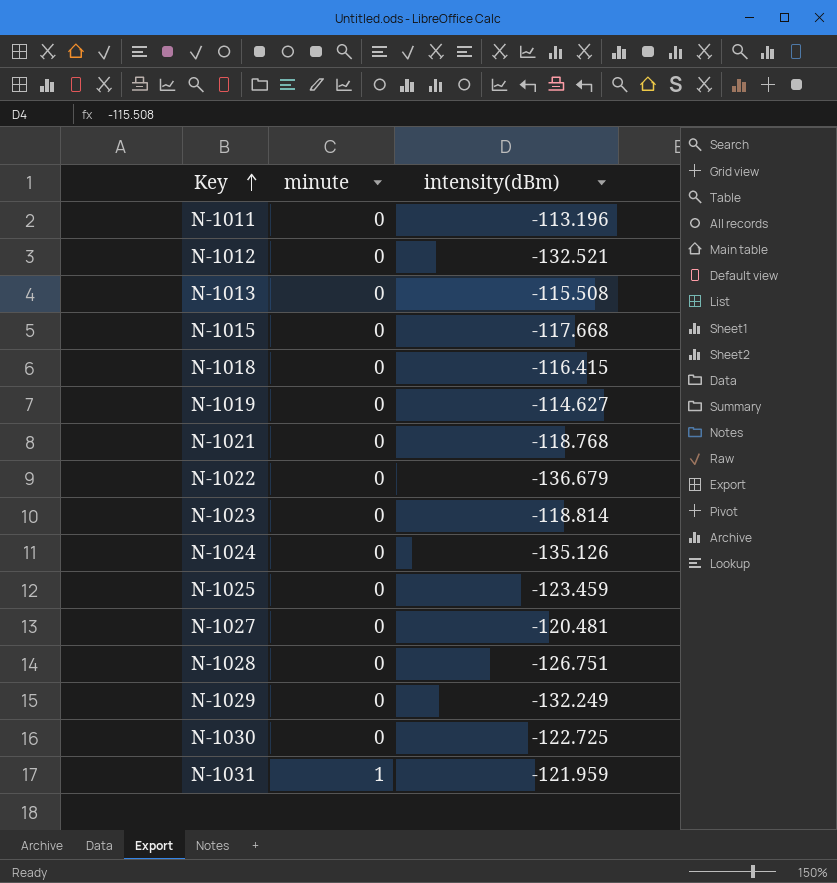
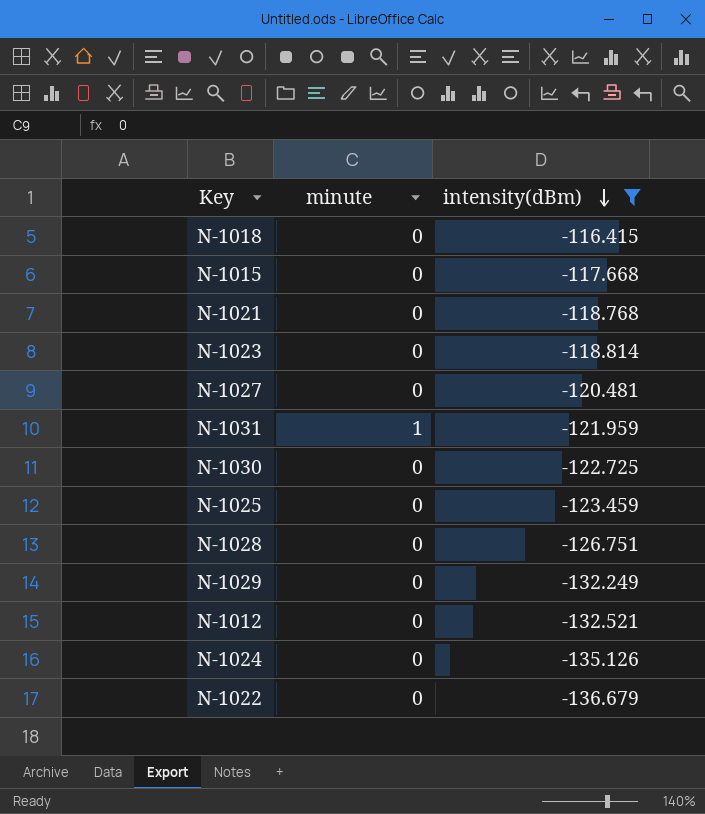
filter: none -> intensity(dBm) <= -116.415
row order: Key ascending -> intensity(dBm) descending

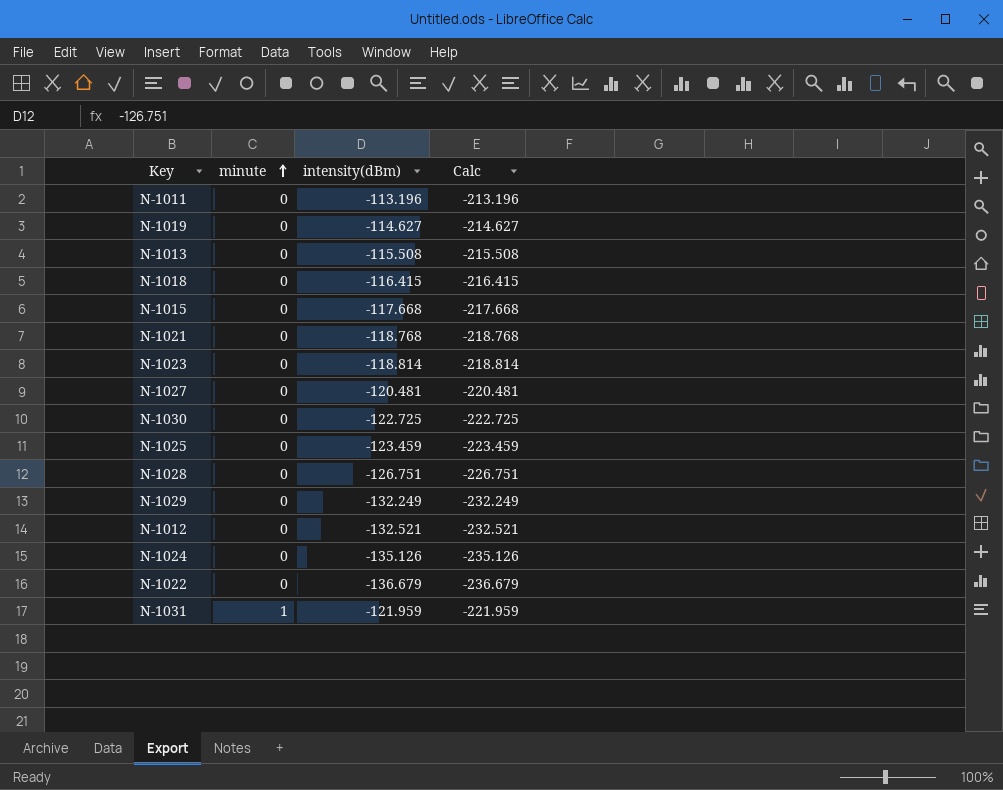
filter: intensity(dBm) <= -116.415 -> none
row order: intensity(dBm) descending -> minute ascending
column Calc | formula: none -> [intensity(dBm)] - 100

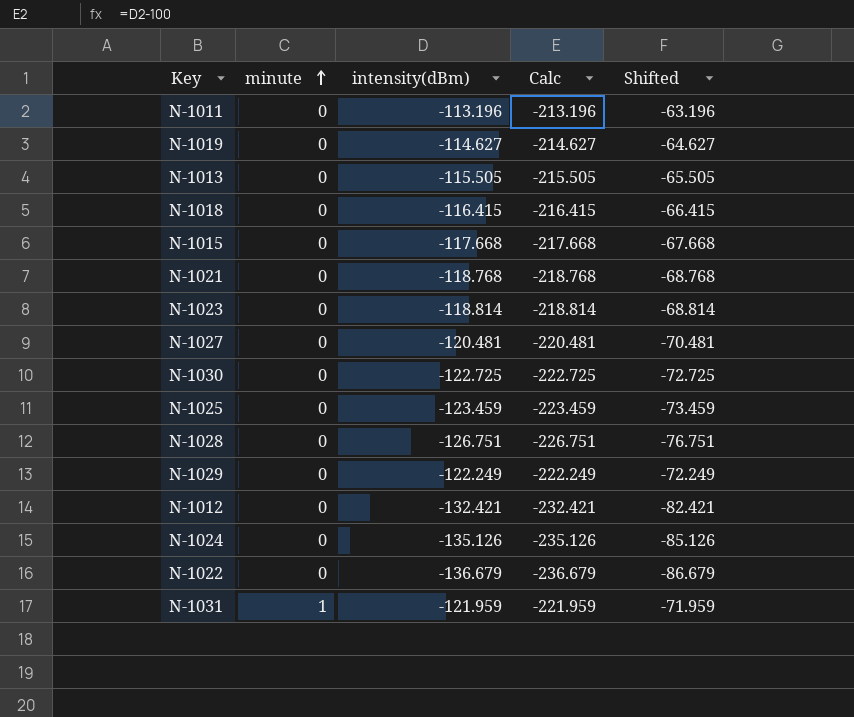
column Shifted | formula: none -> [intensity(dBm)] + 50
N-1013 | intensity(dBm): -115.508 -> -115.505
N-1013 | Calc: -215.508 -> -215.505
N-1029 | intensity(dBm): -132.249 -> -122.249
N-1029 | Calc: -232.249 -> -222.249
N-1012 | intensity(dBm): -132.521 -> -132.421
N-1012 | Calc: -232.521 -> -232.421

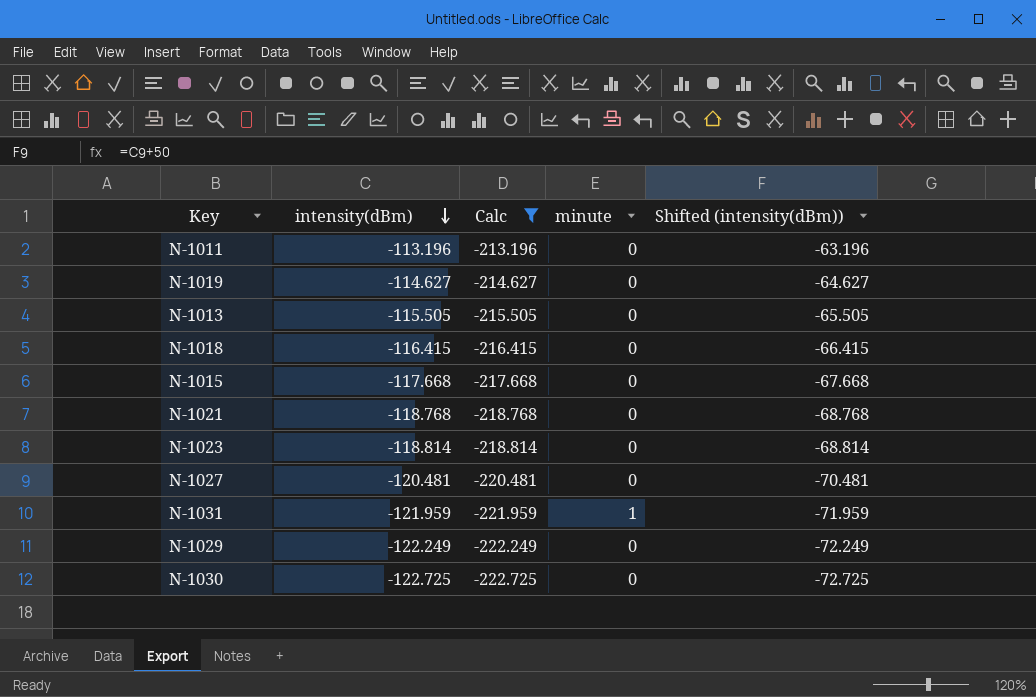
filter: none -> Calc >= -222.725
row order: minute ascending -> intensity(dBm) descending
column minute | position: 2 -> 4
column name: Shifted -> Shifted (intensity(dBm))

